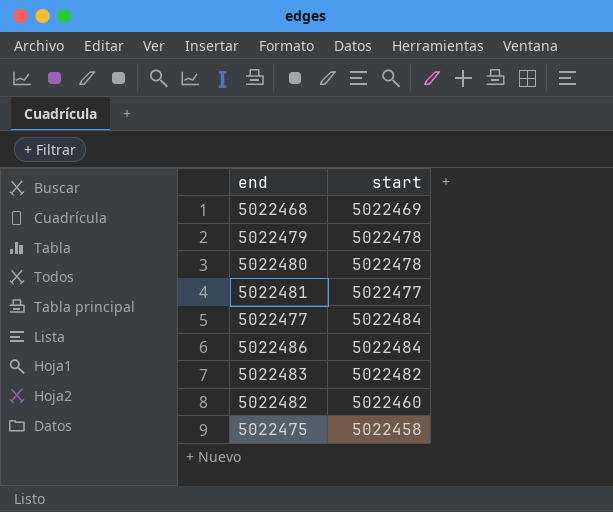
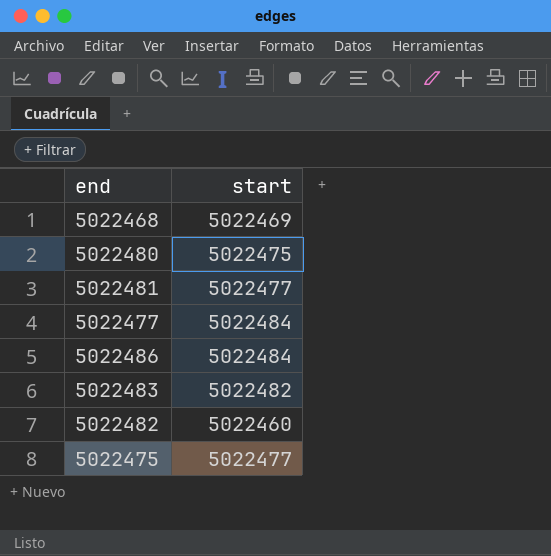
row 5022479: 5022478 -> none
5022480 | start: 5022478 -> 5022475
5022475 | start: 5022458 -> 5022477

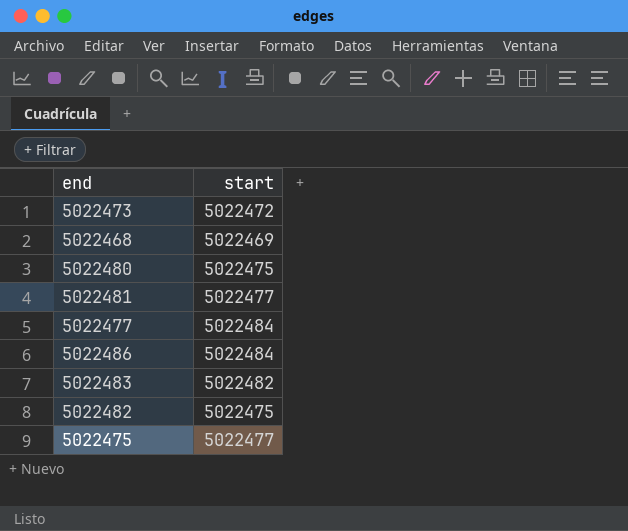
row 5022473: none -> 5022472
5022482 | start: 5022460 -> 5022475

